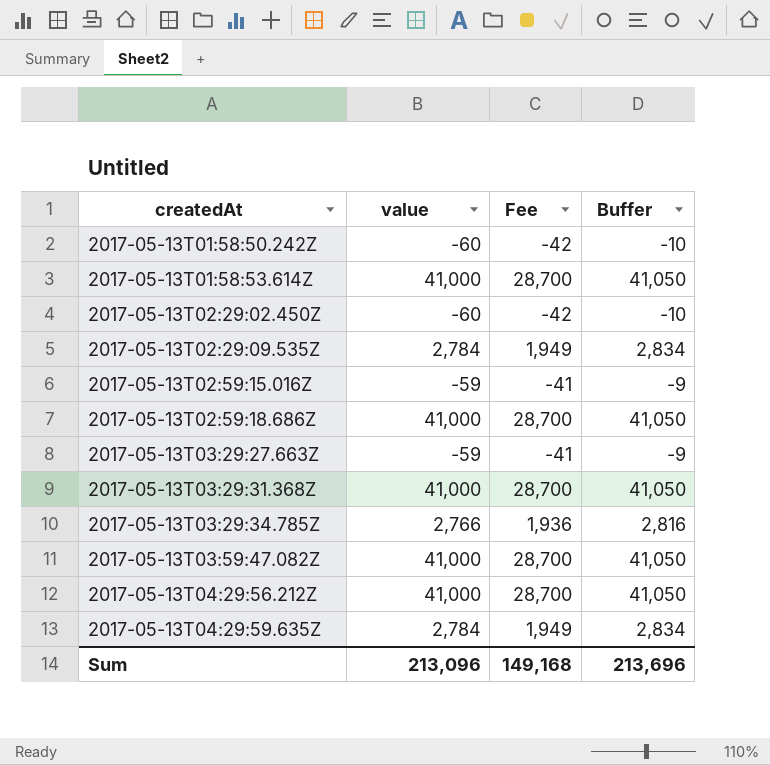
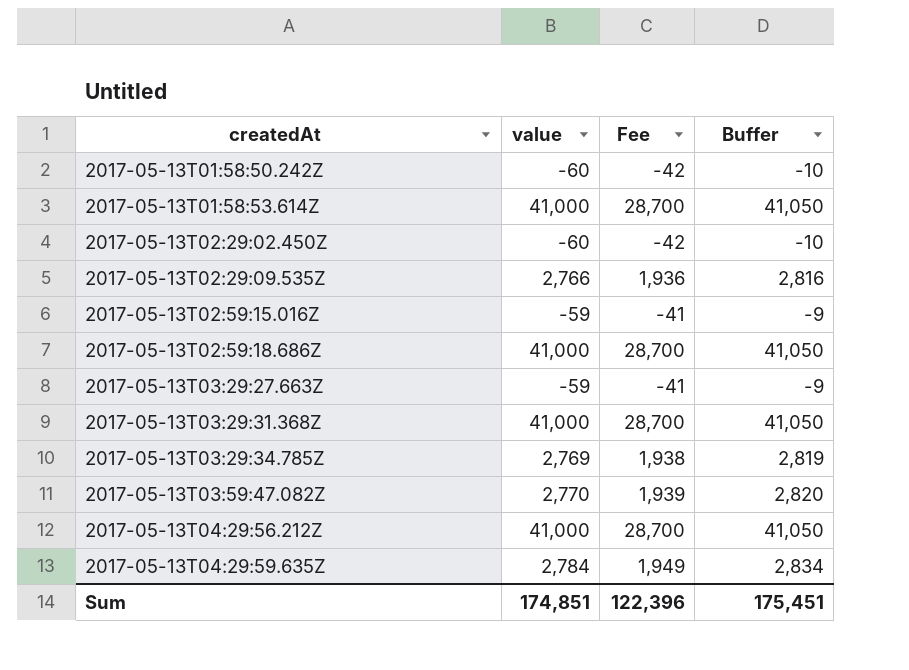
2017-05-13T02:29:09.535Z | value: 2,784 -> 2,766
2017-05-13T02:29:09.535Z | Fee: 1,949 -> 1,936
2017-05-13T02:29:09.535Z | Buffer: 2,834 -> 2,816
2017-05-13T03:29:34.785Z | value: 2,766 -> 2,769
2017-05-13T03:29:34.785Z | Fee: 1,936 -> 1,938
2017-05-13T03:29:34.785Z | Buffer: 2,816 -> 2,819
2017-05-13T03:59:47.082Z | value: 41,000 -> 2,770
2017-05-13T03:59:47.082Z | Fee: 28,700 -> 1,939
2017-05-13T03:59:47.082Z | Buffer: 41,050 -> 2,820
Sum | value: 213,096 -> 174,851
Sum | Fee: 149,168 -> 122,396
Sum | Buffer: 213,696 -> 175,451

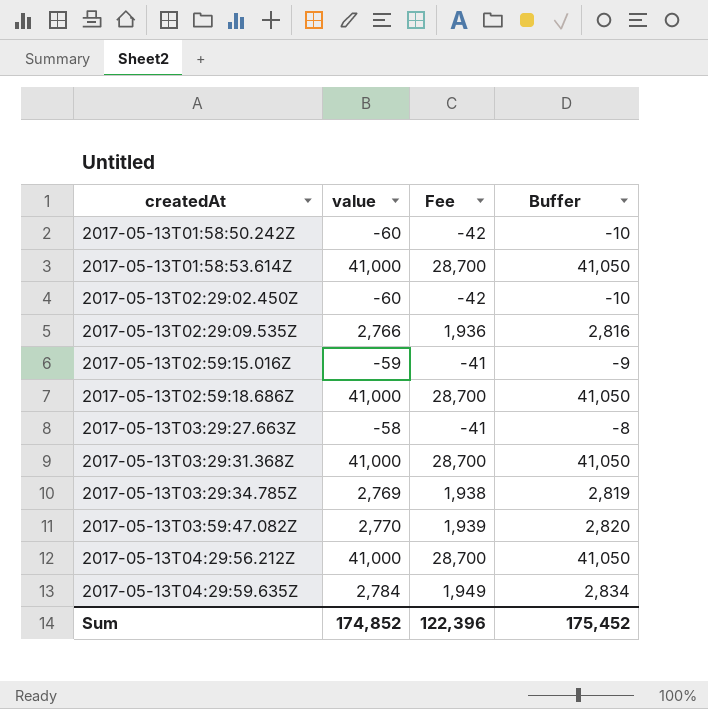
2017-05-13T03:29:27.663Z | value: -59 -> -58
2017-05-13T03:29:27.663Z | Buffer: -9 -> -8
Sum | value: 174,851 -> 174,852
Sum | Buffer: 175,451 -> 175,452

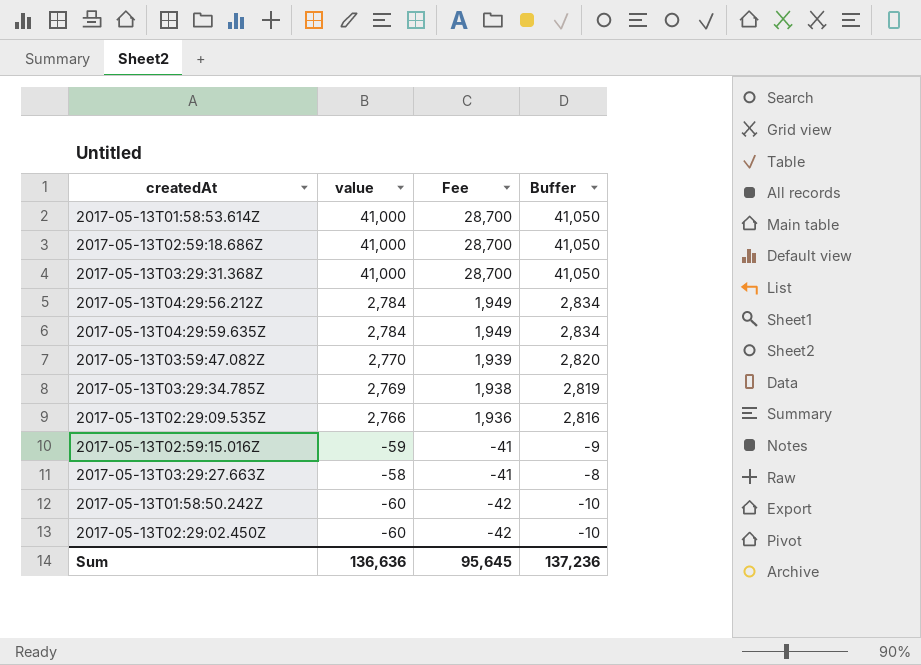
row order: createdAt ascending -> Fee descending
2017-05-13T04:29:56.212Z | value: 41,000 -> 2,784
2017-05-13T04:29:56.212Z | Fee: 28,700 -> 1,949
2017-05-13T04:29:56.212Z | Buffer: 41,050 -> 2,834
Sum | value: 174,852 -> 136,636
Sum | Fee: 122,396 -> 95,645
Sum | Buffer: 175,452 -> 137,236

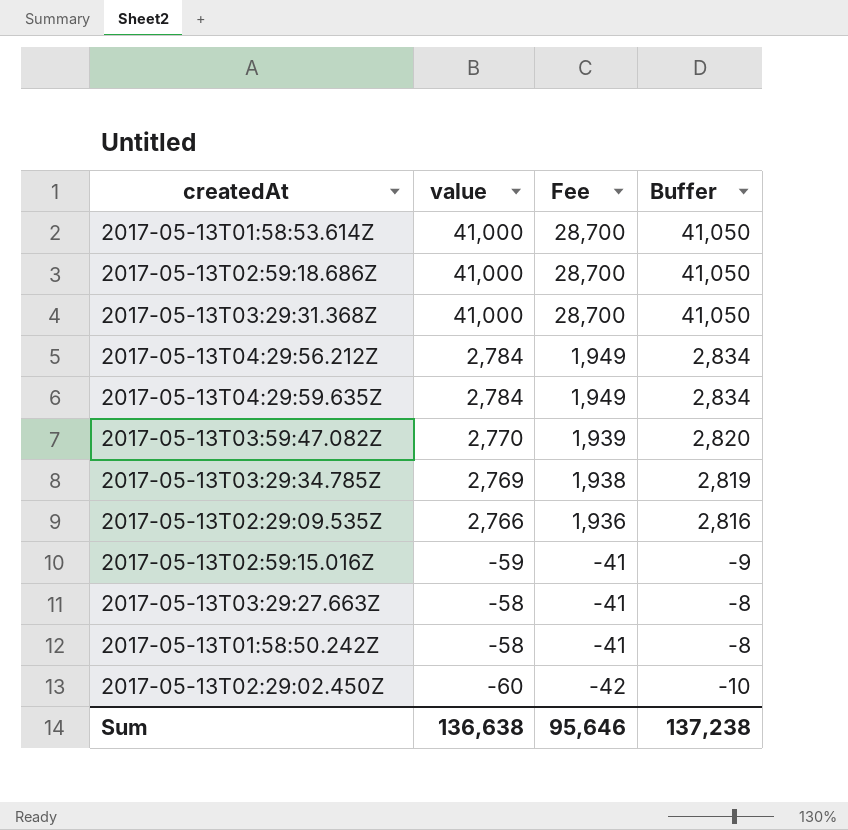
2017-05-13T01:58:50.242Z | value: -60 -> -58
2017-05-13T01:58:50.242Z | Fee: -42 -> -41
2017-05-13T01:58:50.242Z | Buffer: -10 -> -8
Sum | value: 136,636 -> 136,638
Sum | Fee: 95,645 -> 95,646
Sum | Buffer: 137,236 -> 137,238

